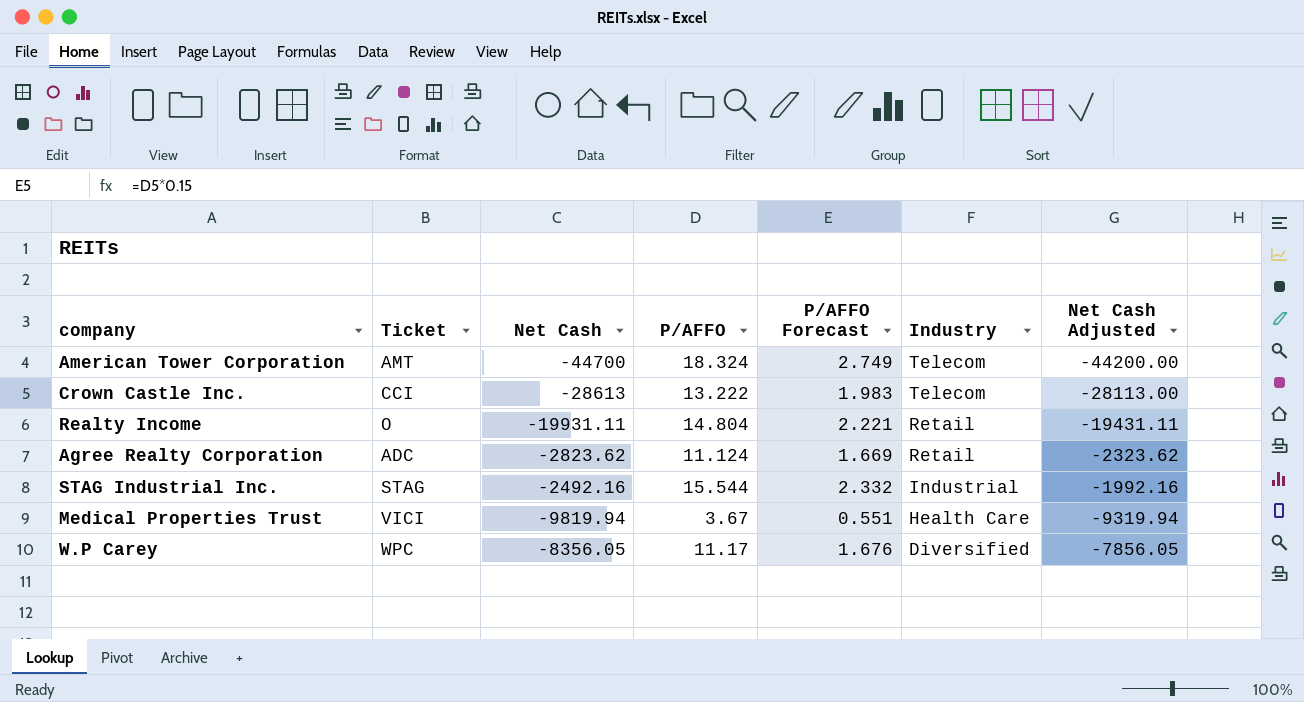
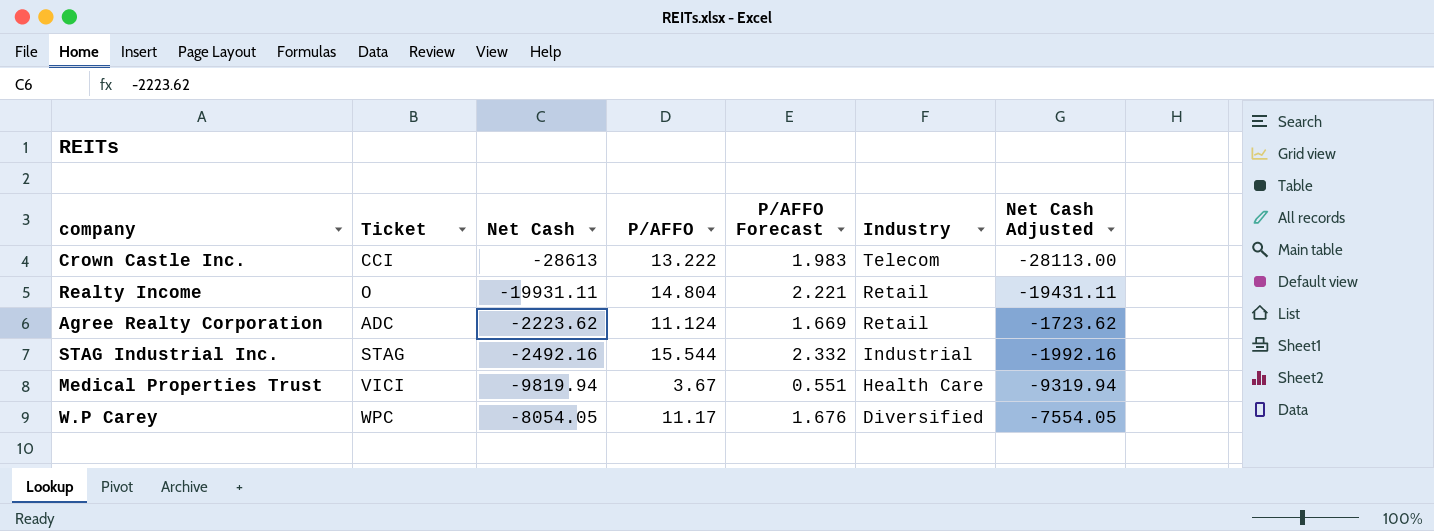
row American Tower Corporation: AMT | -44700 | 18.324 | 2.749 | Telecom | -44200.00 -> none
Agree Realty Corporation | Net Cash: -2823.62 -> -2223.62
Agree Realty Corporation | Net Cash Adjusted: -2323.62 -> -1723.62
W.P Carey | Net Cash: -8356.05 -> -8054.05
W.P Carey | Net Cash Adjusted: -7856.05 -> -7554.05

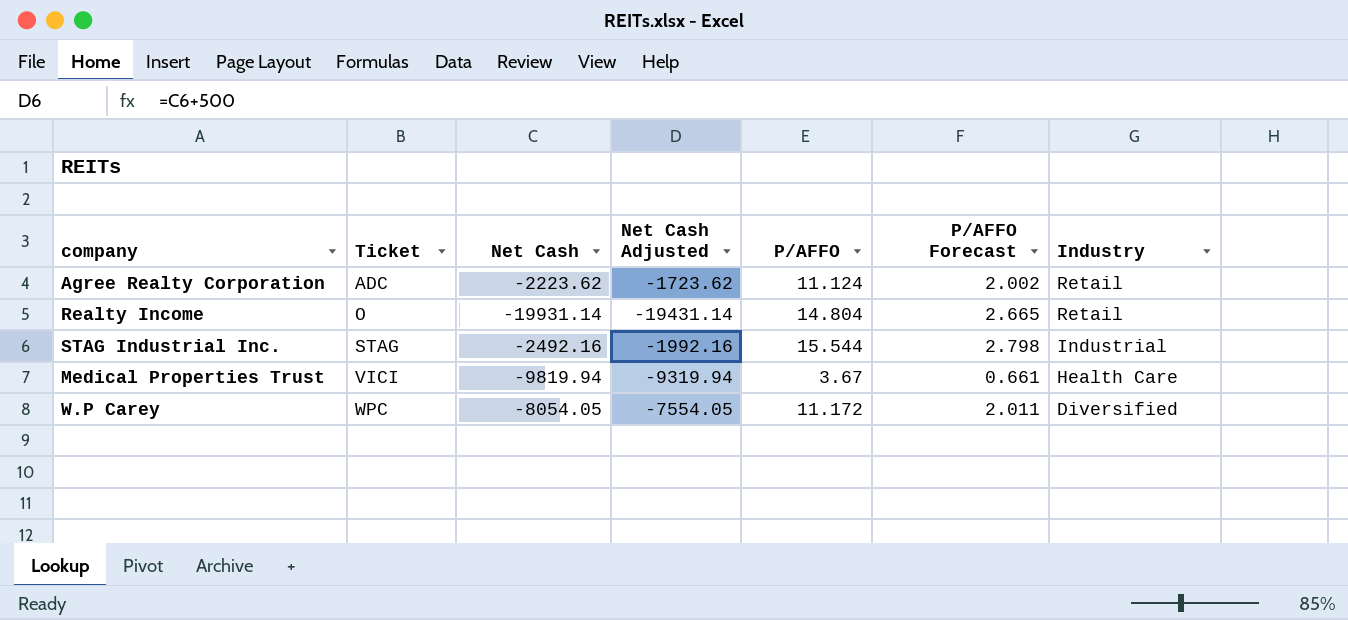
row order: Industry descending -> Ticket ascending
column Net Cash Adjusted | position: 7 -> 4
column P/AFFO Forecast | formula: [P/AFFO] * 0.15 -> [P/AFFO] * 0.18
row Crown Castle Inc.: CCI | -28613 | 13.222 | 1.983 | Telecom | -28113.00 -> none
Realty Income | Net Cash: -19931.11 -> -19931.14
Realty Income | Net Cash Adjusted: -19431.11 -> -19431.14
W.P Carey | P/AFFO: 11.17 -> 11.172

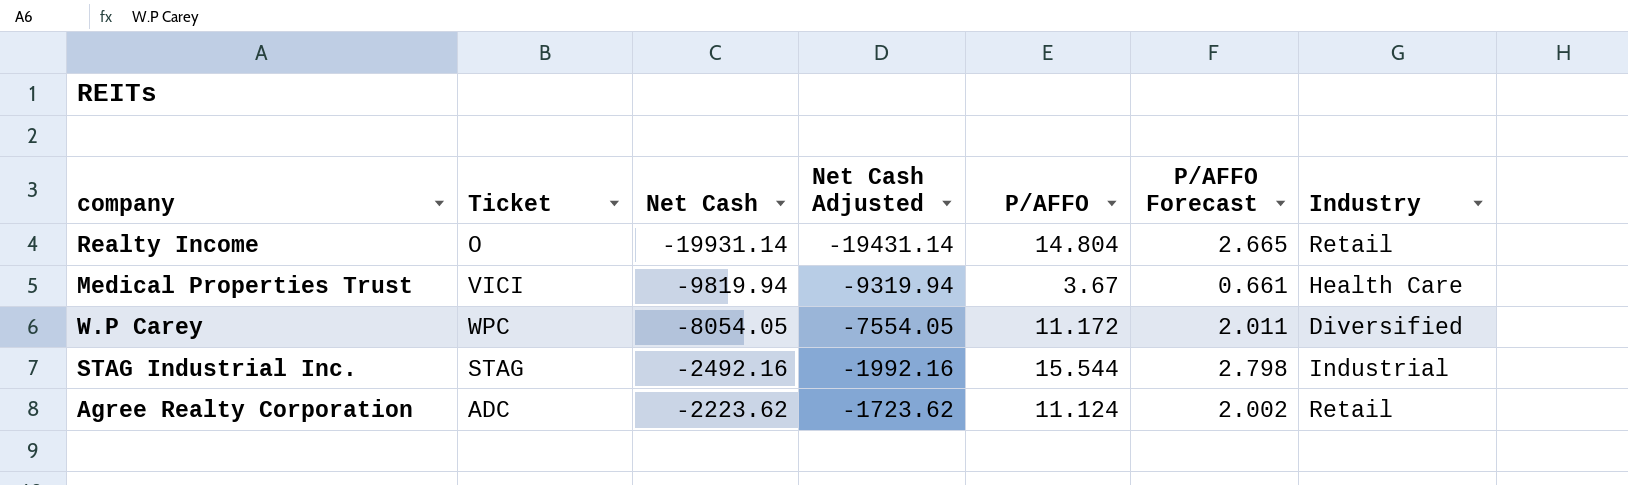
row order: Ticket ascending -> Net Cash ascending

